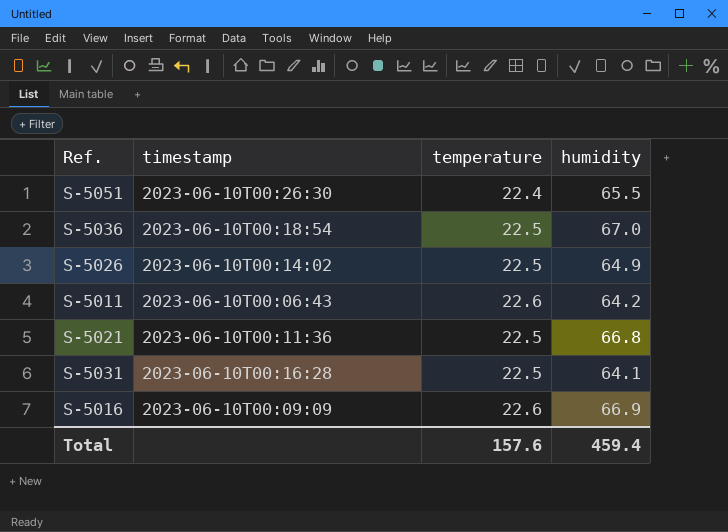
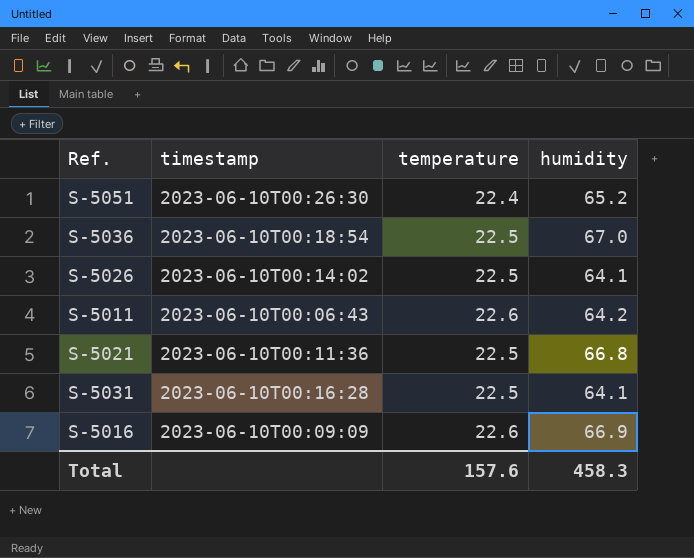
S-5051 | humidity: 65.5 -> 65.2
S-5026 | humidity: 64.9 -> 64.1
Total | humidity: 459.4 -> 458.3

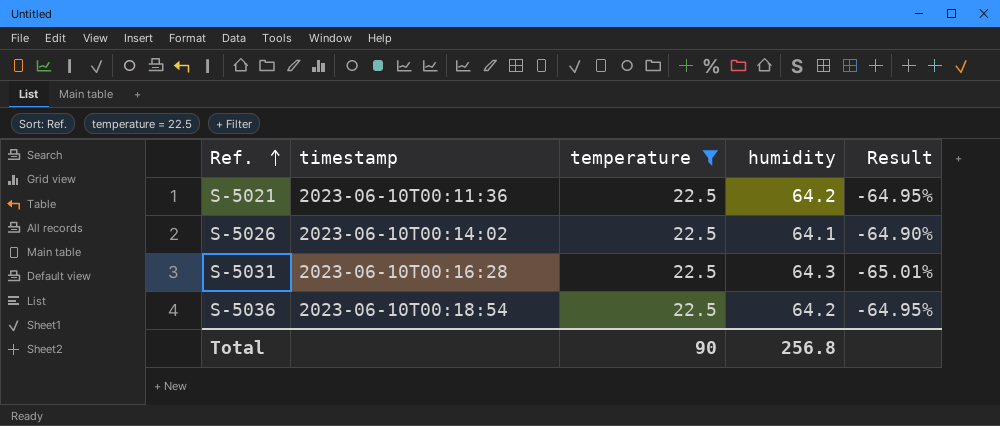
filter: none -> temperature = 22.5
row order: none -> Ref. ascending
column Result | formula: none -> ([temperature] - [humidity]) / [humidity]
S-5021 | humidity: 66.8 -> 64.2
S-5031 | humidity: 64.1 -> 64.3
S-5036 | humidity: 67.0 -> 64.2
Total | temperature: 157.6 -> 90
Total | humidity: 458.3 -> 256.8

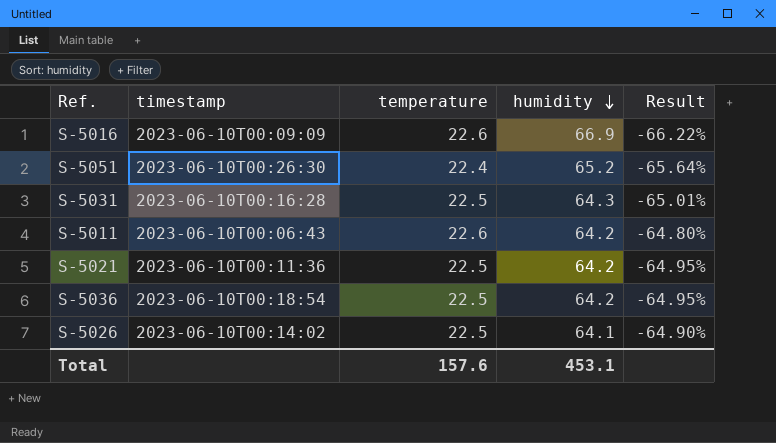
filter: temperature = 22.5 -> none
row order: Ref. ascending -> humidity descending
Total | temperature: 90 -> 157.6
Total | humidity: 256.8 -> 453.1

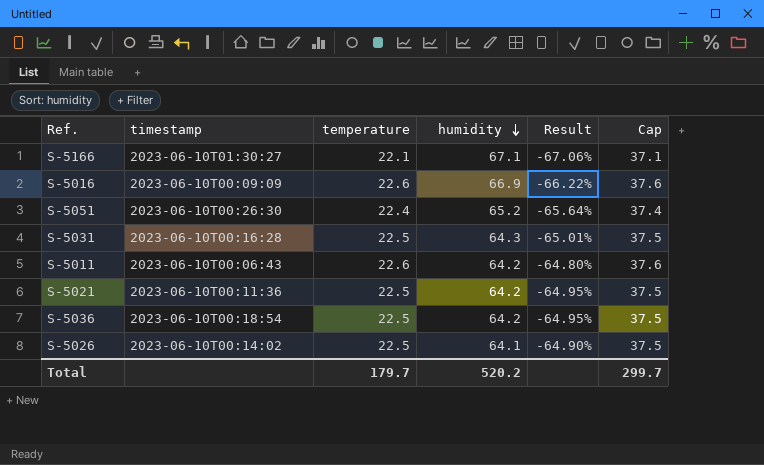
column Cap | formula: none -> [temperature] + 15
row S-5166: none -> 2023-06-10T01:30:27 | 22.1 | 67.1 | -67.06% | 37.1
Total | temperature: 157.6 -> 179.7
Total | humidity: 453.1 -> 520.2

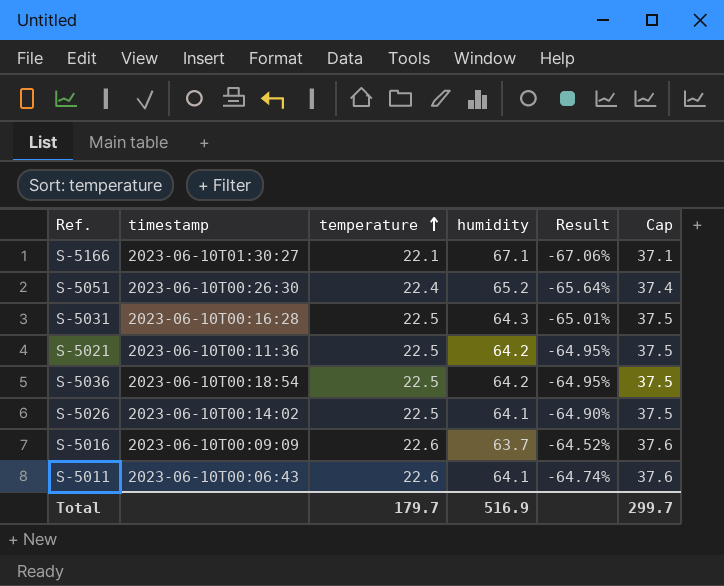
row order: humidity descending -> temperature ascending
S-5016 | humidity: 66.9 -> 63.7
S-5016 | Result: -66.22% -> -64.52%
S-5011 | humidity: 64.2 -> 64.1
S-5011 | Result: -64.80% -> -64.74%
Total | humidity: 520.2 -> 516.9

